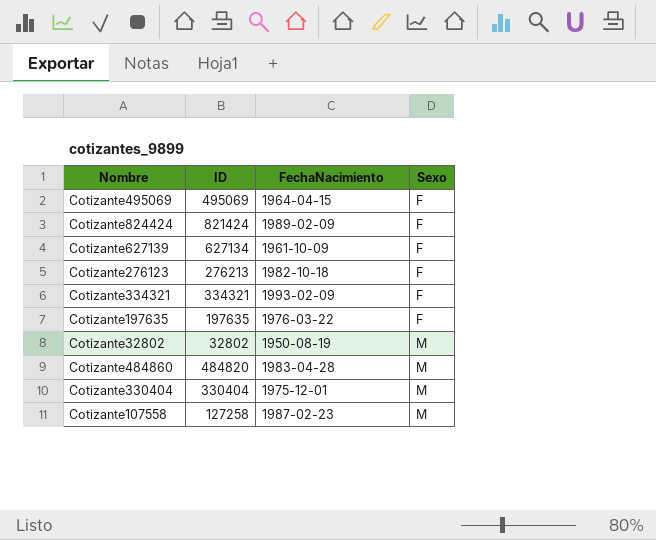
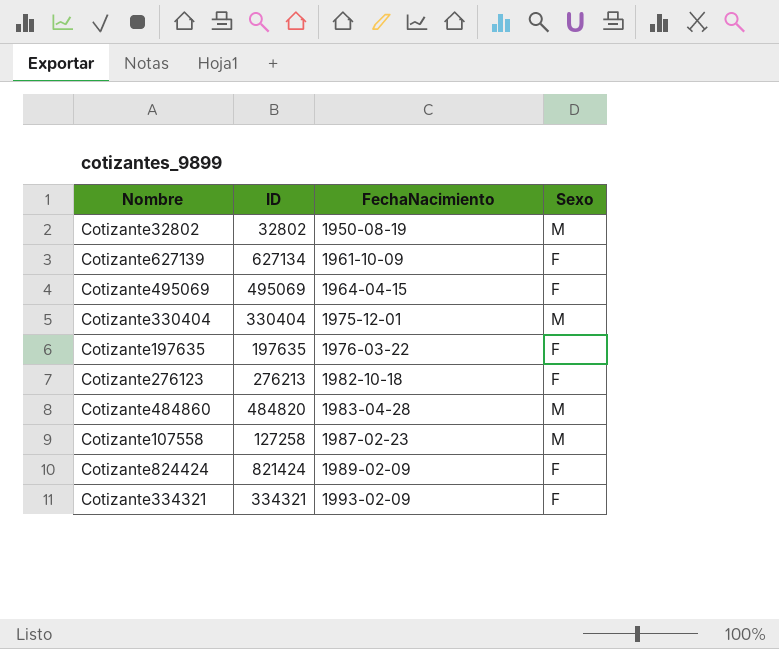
row order: Sexo ascending -> FechaNacimiento ascending

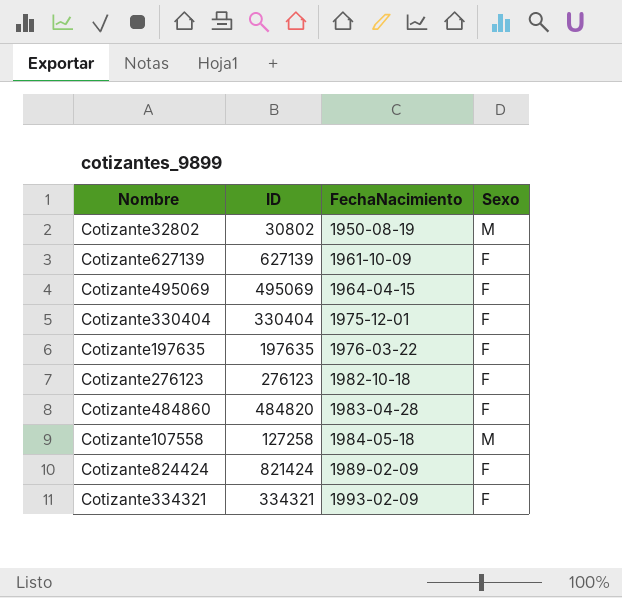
Cotizante32802 | ID: 32802 -> 30802
Cotizante627139 | ID: 627134 -> 627139
Cotizante330404 | Sexo: M -> F
Cotizante276123 | ID: 276213 -> 276123
Cotizante484860 | Sexo: M -> F
Cotizante107558 | FechaNacimiento: 1987-02-23 -> 1984-05-18

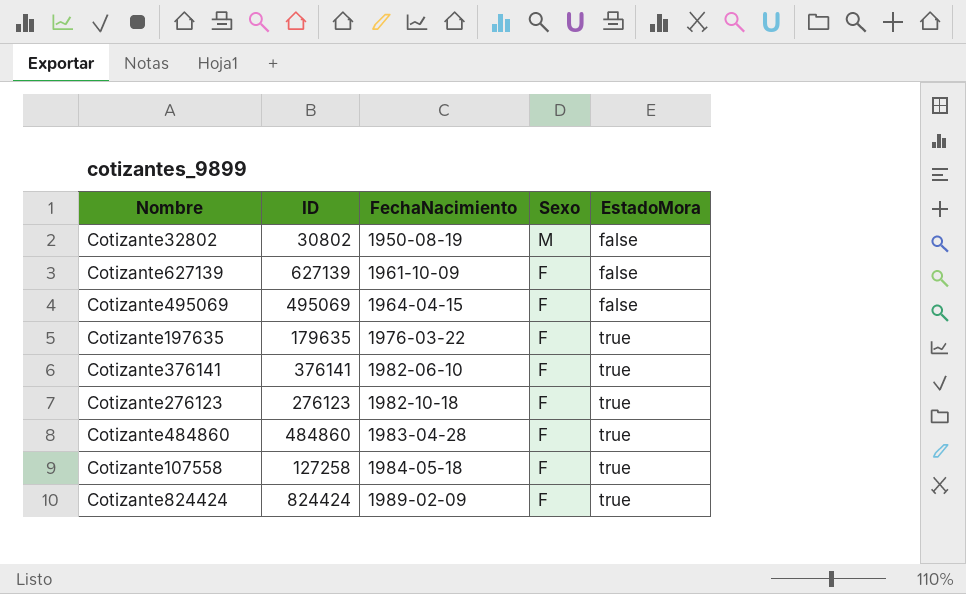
column EstadoMora | position: none -> 5
row Cotizante330404: 330404 | 1975-12-01 | F -> none
row Cotizante334321: 334321 | 1993-02-09 | F -> none
Cotizante197635 | ID: 197635 -> 179635
row Cotizante376141: none -> 376141 | 1982-06-10 | F | true
Cotizante484860 | ID: 484820 -> 484860
Cotizante107558 | Sexo: M -> F
Cotizante824424 | ID: 821424 -> 824424

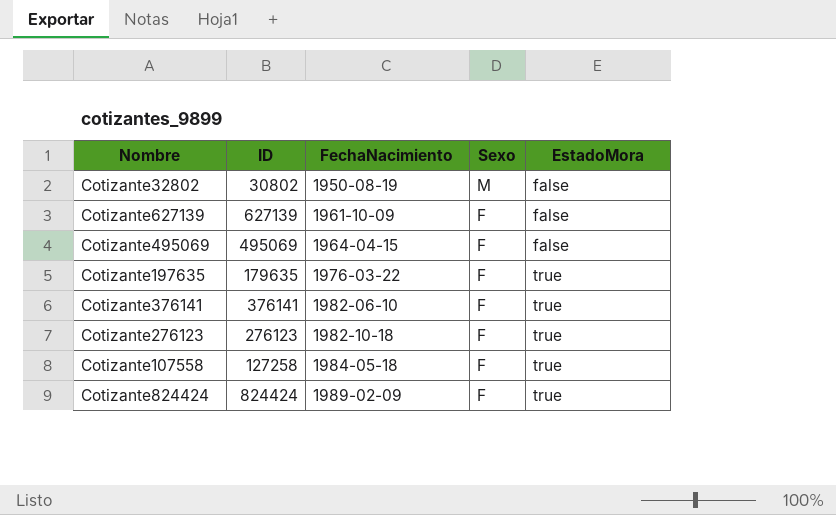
row Cotizante484860: 484860 | 1983-04-28 | F | true -> none

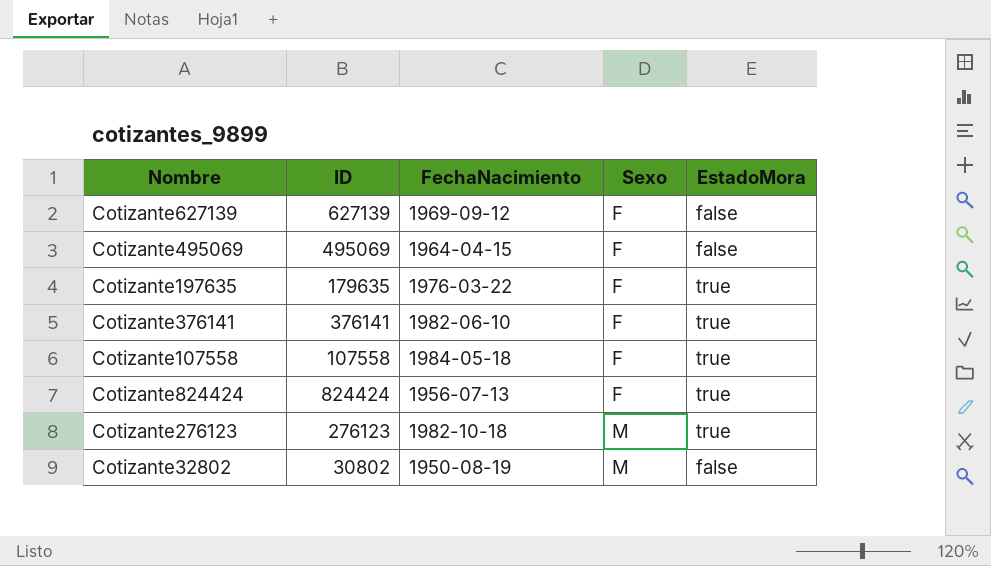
row order: FechaNacimiento ascending -> Sexo ascending
Cotizante627139 | FechaNacimiento: 1961-10-09 -> 1969-09-12
Cotizante107558 | ID: 127258 -> 107558
Cotizante824424 | FechaNacimiento: 1989-02-09 -> 1956-07-13
Cotizante276123 | Sexo: F -> M

